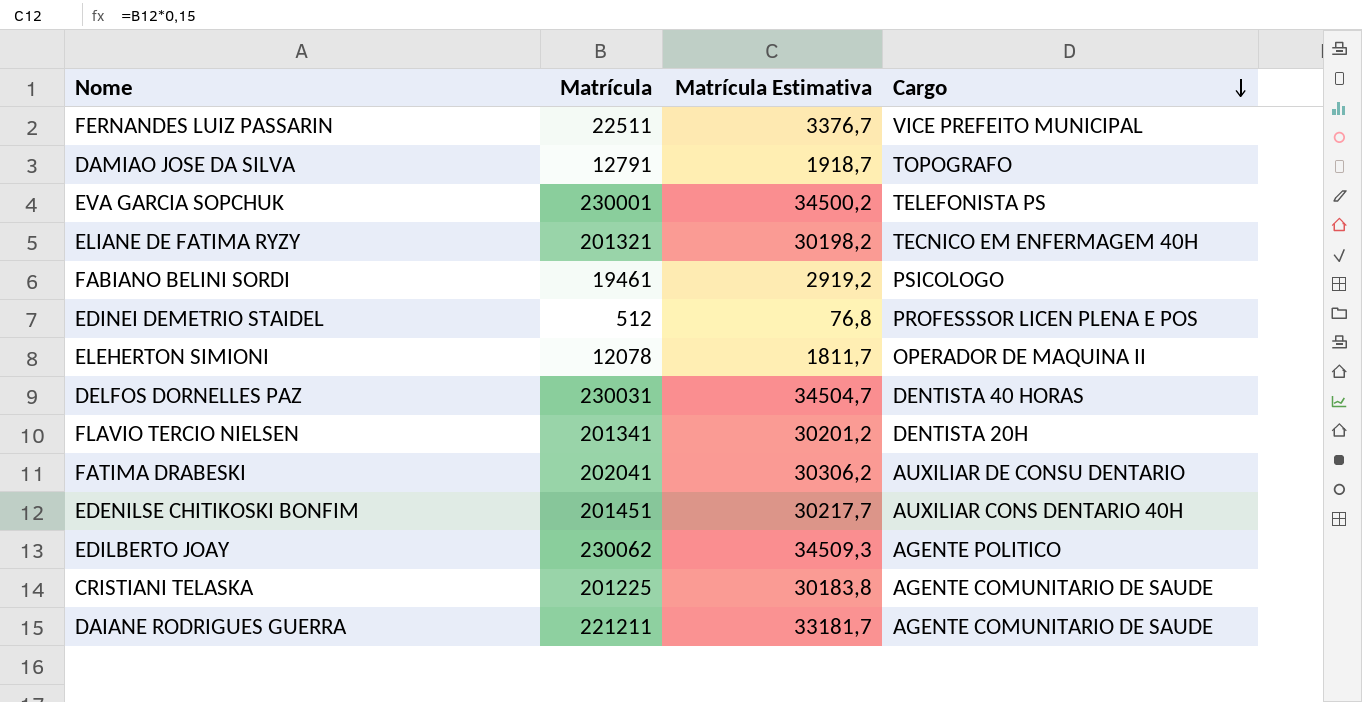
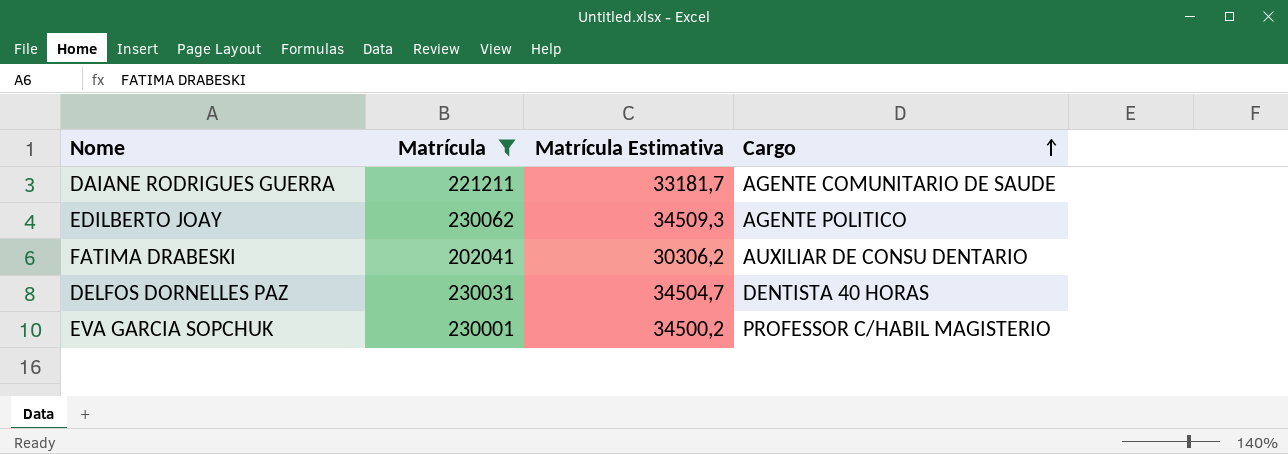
filter: none -> Matrícula >= 202041
row order: Cargo descending -> Cargo ascending
EVA GARCIA SOPCHUK | Cargo: TELEFONISTA PS -> PROFESSOR C/HABIL MAGISTERIO

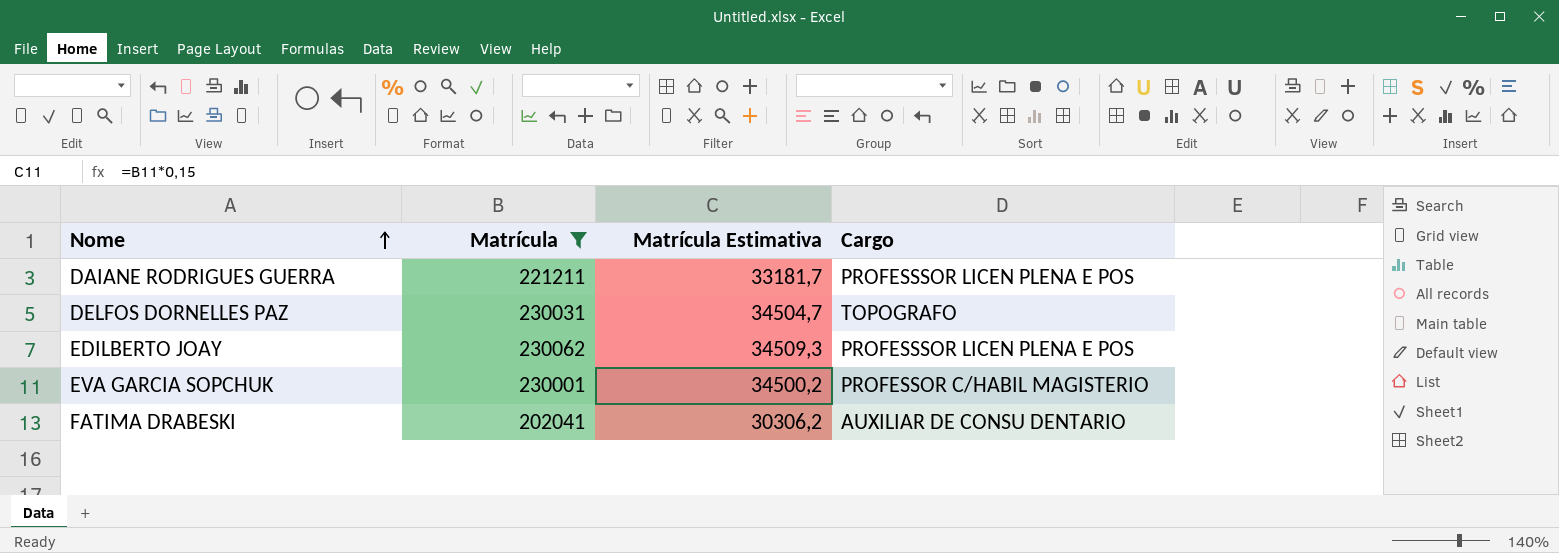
row order: Cargo ascending -> Nome ascending
DAIANE RODRIGUES GUERRA | Cargo: AGENTE COMUNITARIO DE SAUDE -> PROFESSSOR LICEN PLENA E POS
DELFOS DORNELLES PAZ | Cargo: DENTISTA 40 HORAS -> TOPOGRAFO
EDILBERTO JOAY | Cargo: AGENTE POLITICO -> PROFESSSOR LICEN PLENA E POS

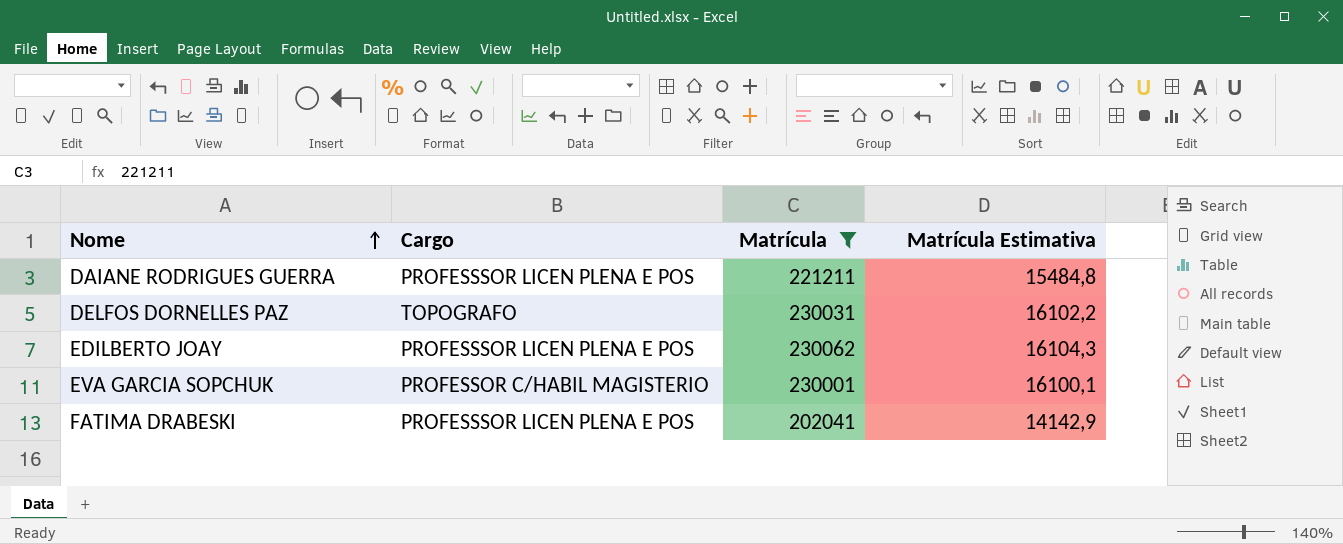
column Cargo | position: 4 -> 2
column Matrícula Estimativa | formula: [Matrícula] * 0,15 -> [Matrícula] * 0,07
FATIMA DRABESKI | Cargo: AUXILIAR DE CONSU DENTARIO -> PROFESSSOR LICEN PLENA E POS

